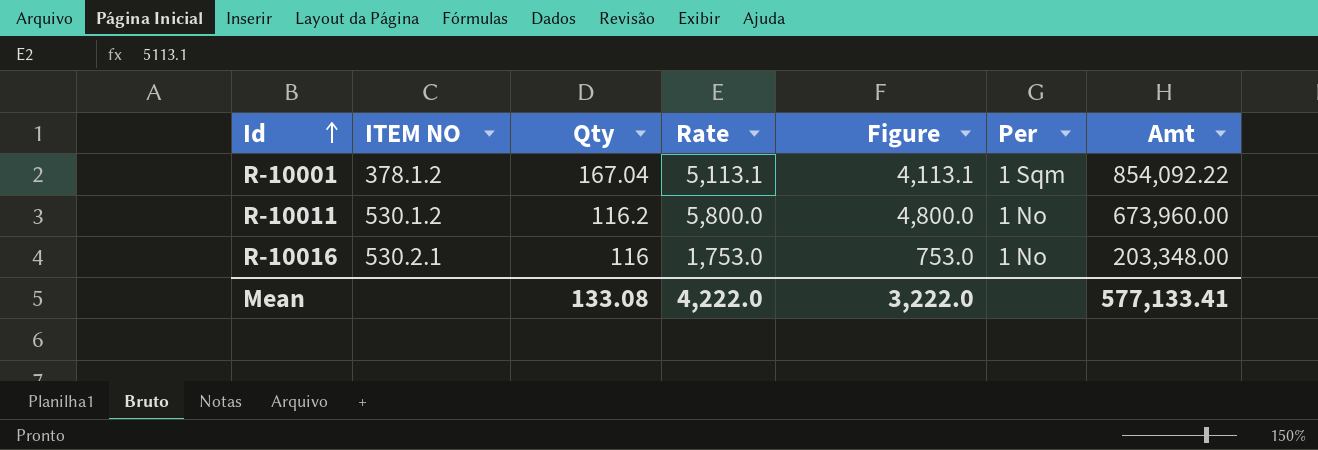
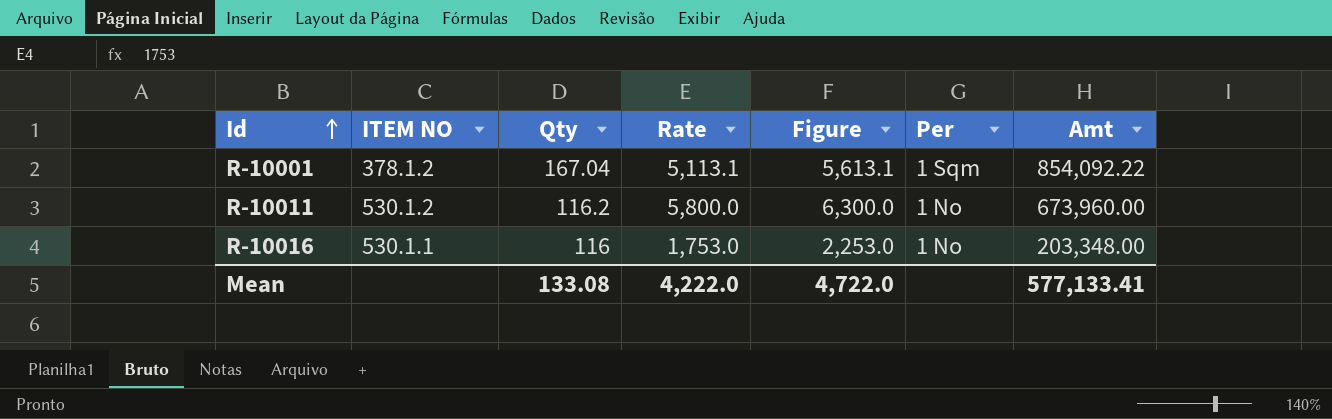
column Figure | formula: [Rate] - 1000 -> [Rate] + 500
R-10016 | ITEM NO: 530.2.1 -> 530.1.1
Mean | Figure: 3,222.0 -> 4,722.0

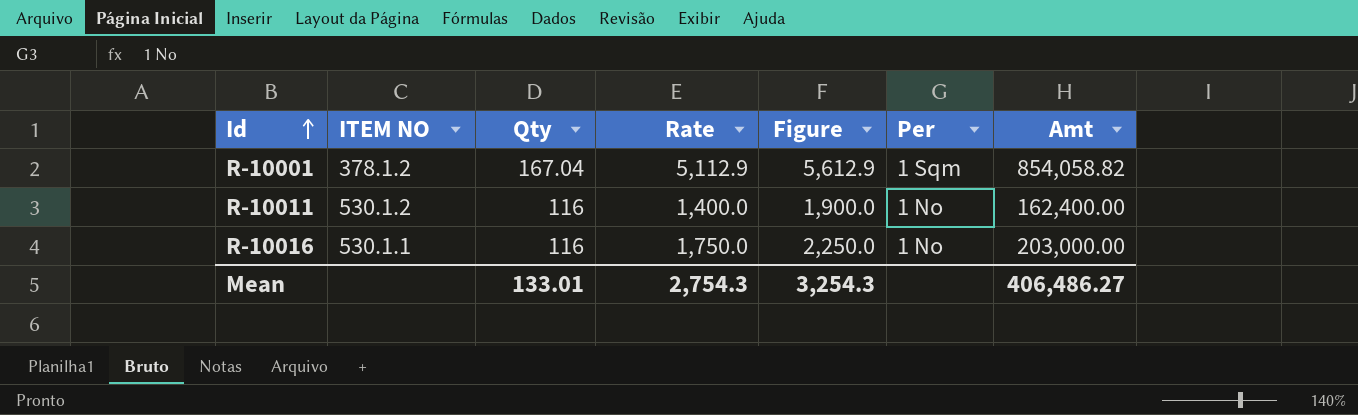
R-10001 | Rate: 5,113.1 -> 5,112.9
R-10001 | Figure: 5,613.1 -> 5,612.9
R-10001 | Amt: 854,092.22 -> 854,058.82
R-10011 | Qty: 116.2 -> 116
R-10011 | Rate: 5,800.0 -> 1,400.0
R-10011 | Figure: 6,300.0 -> 1,900.0
R-10011 | Amt: 673,960.00 -> 162,400.00
R-10016 | Rate: 1,753.0 -> 1,750.0
R-10016 | Figure: 2,253.0 -> 2,250.0
R-10016 | Amt: 203,348.00 -> 203,000.00
Mean | Qty: 133.08 -> 133.01
Mean | Rate: 4,222.0 -> 2,754.3
Mean | Figure: 4,722.0 -> 3,254.3
Mean | Amt: 577,133.41 -> 406,486.27

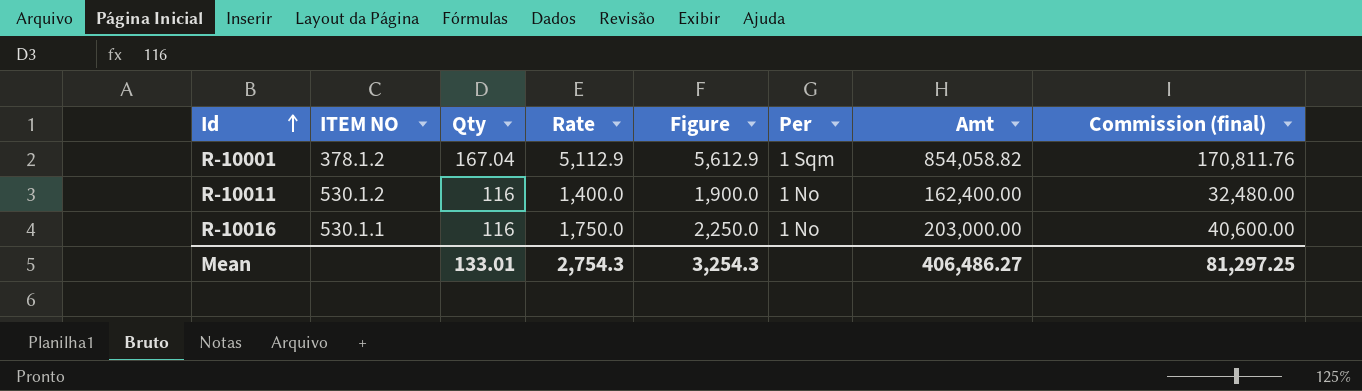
column Commission (final) | formula: none -> [Amt] * 0.2

